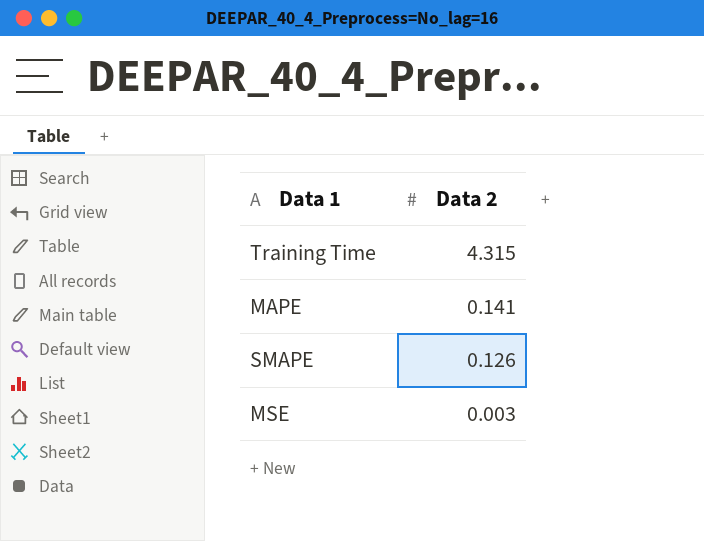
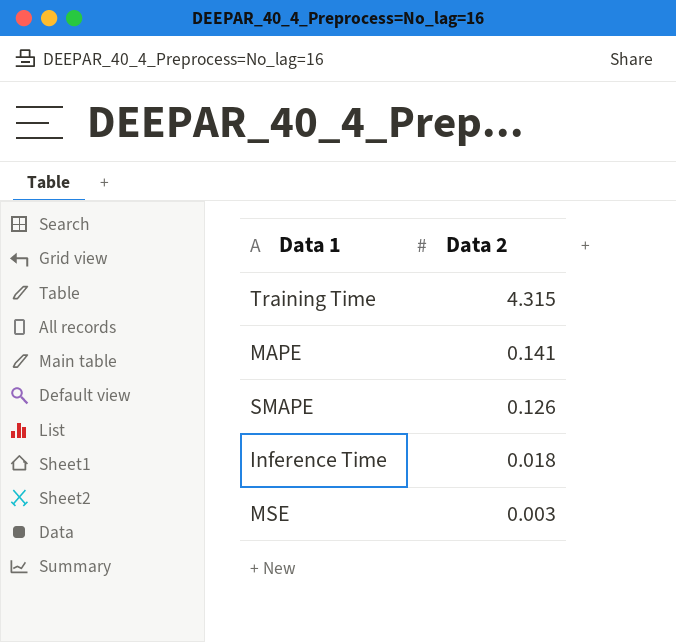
row Inference Time: none -> 0.018

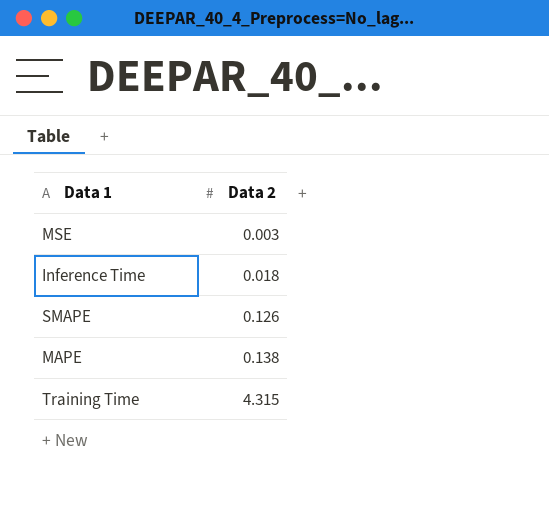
row order: Data 2 descending -> Data 2 ascending
MAPE | Data 2: 0.141 -> 0.138

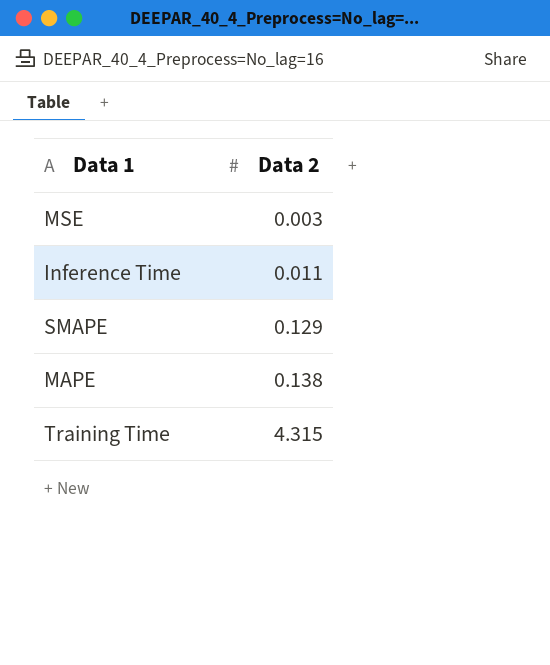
Inference Time | Data 2: 0.018 -> 0.011
SMAPE | Data 2: 0.126 -> 0.129

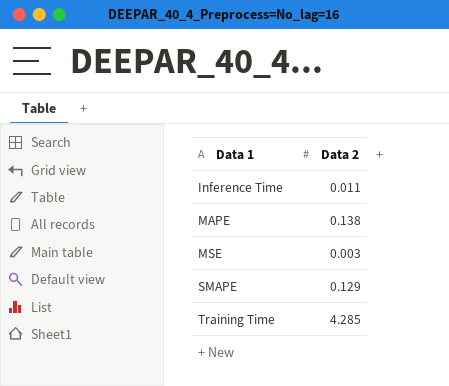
row order: Data 2 ascending -> Data 1 ascending
Training Time | Data 2: 4.315 -> 4.285

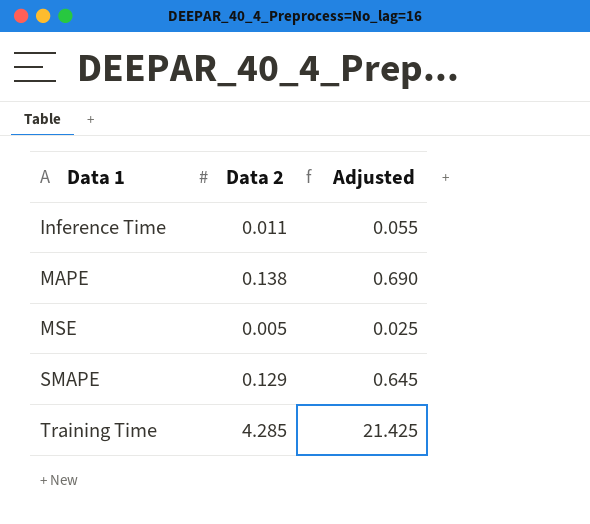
column Adjusted | formula: none -> [Data 2] * 5
MSE | Data 2: 0.003 -> 0.005

